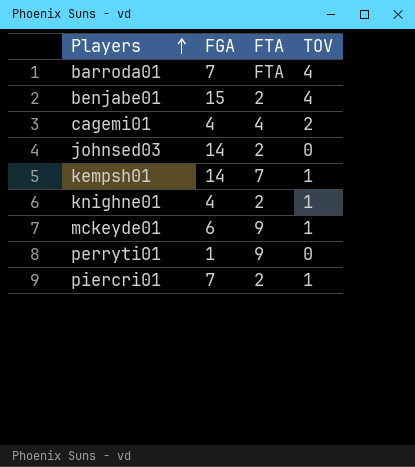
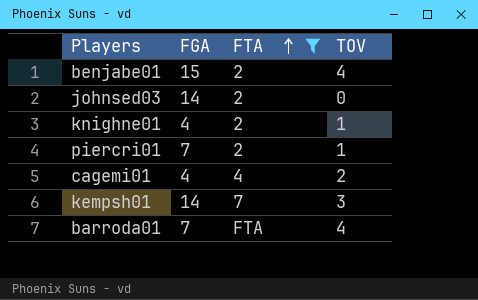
filter: none -> FTA != 9
row order: Players ascending -> FTA ascending
kempsh01 | TOV: 1 -> 3

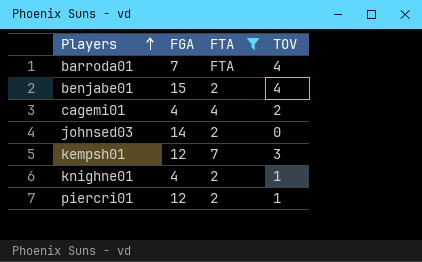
row order: FTA ascending -> Players ascending
kempsh01 | FGA: 14 -> 12
piercri01 | FGA: 7 -> 12

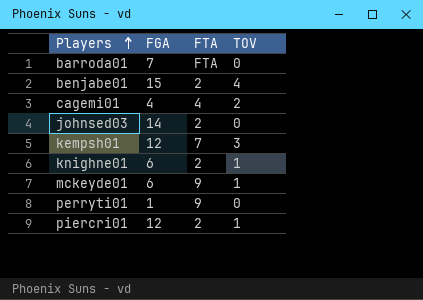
filter: FTA != 9 -> none
barroda01 | TOV: 4 -> 0
knighne01 | FGA: 4 -> 6

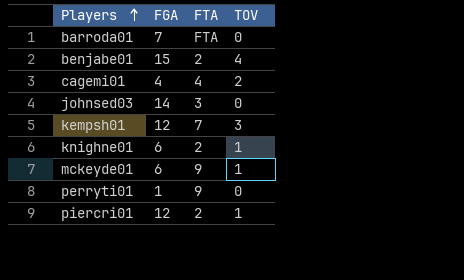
johnsed03 | FTA: 2 -> 3

